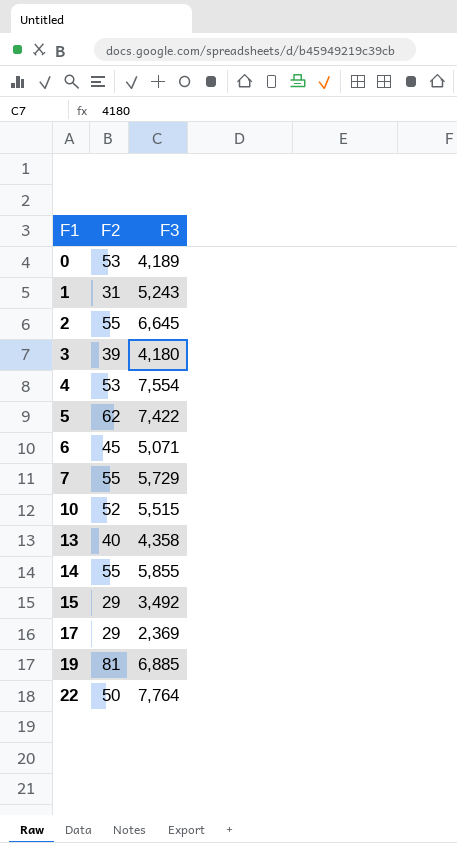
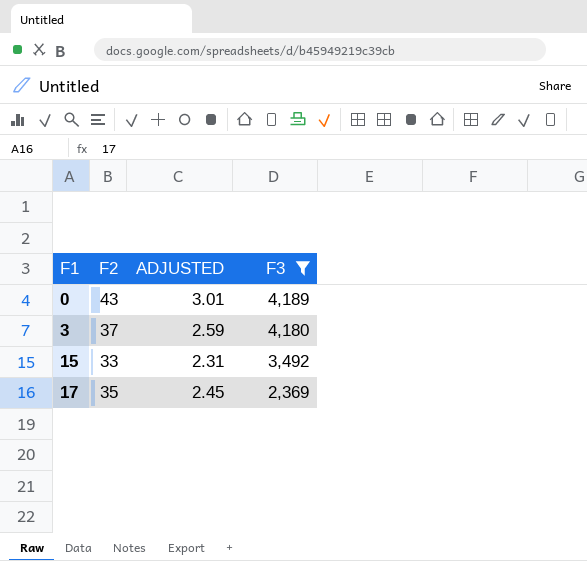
filter: none -> F3 <= 4,189
column ADJUSTED | formula: none -> [F2] * 0.07
0 | F2: 53 -> 43
3 | F2: 39 -> 37
15 | F2: 29 -> 33
17 | F2: 29 -> 35

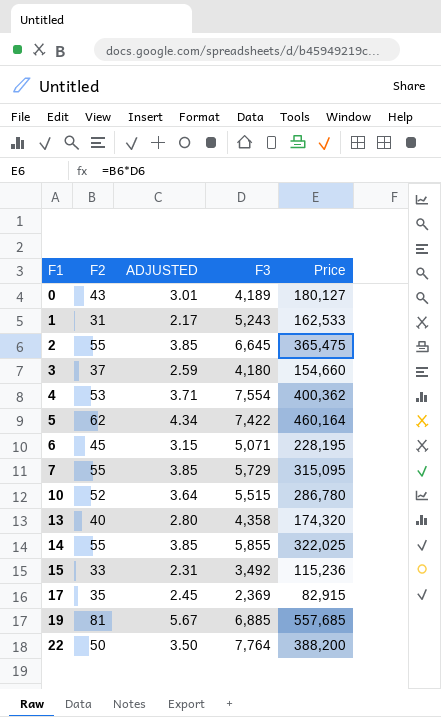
filter: F3 <= 4,189 -> none
column Price | formula: none -> [F2] * [F3]

